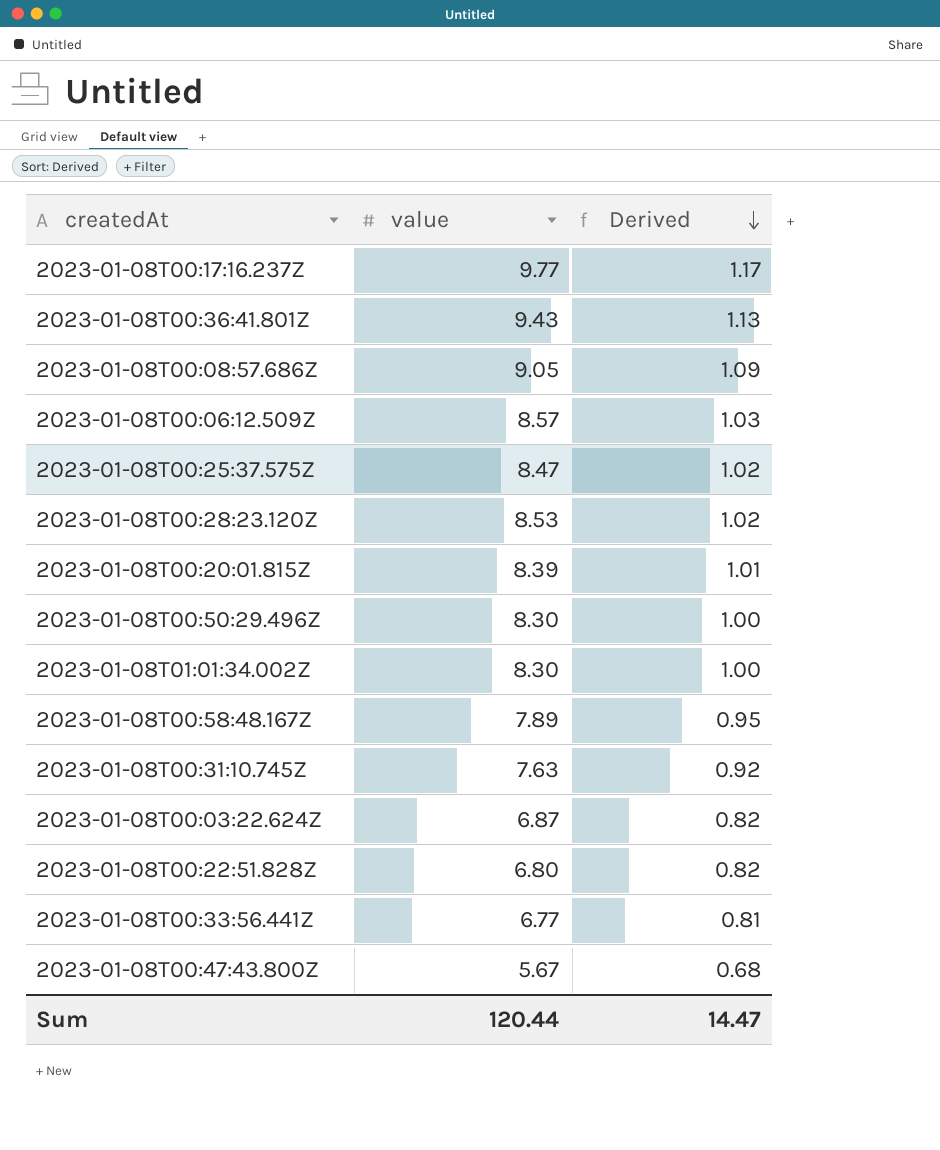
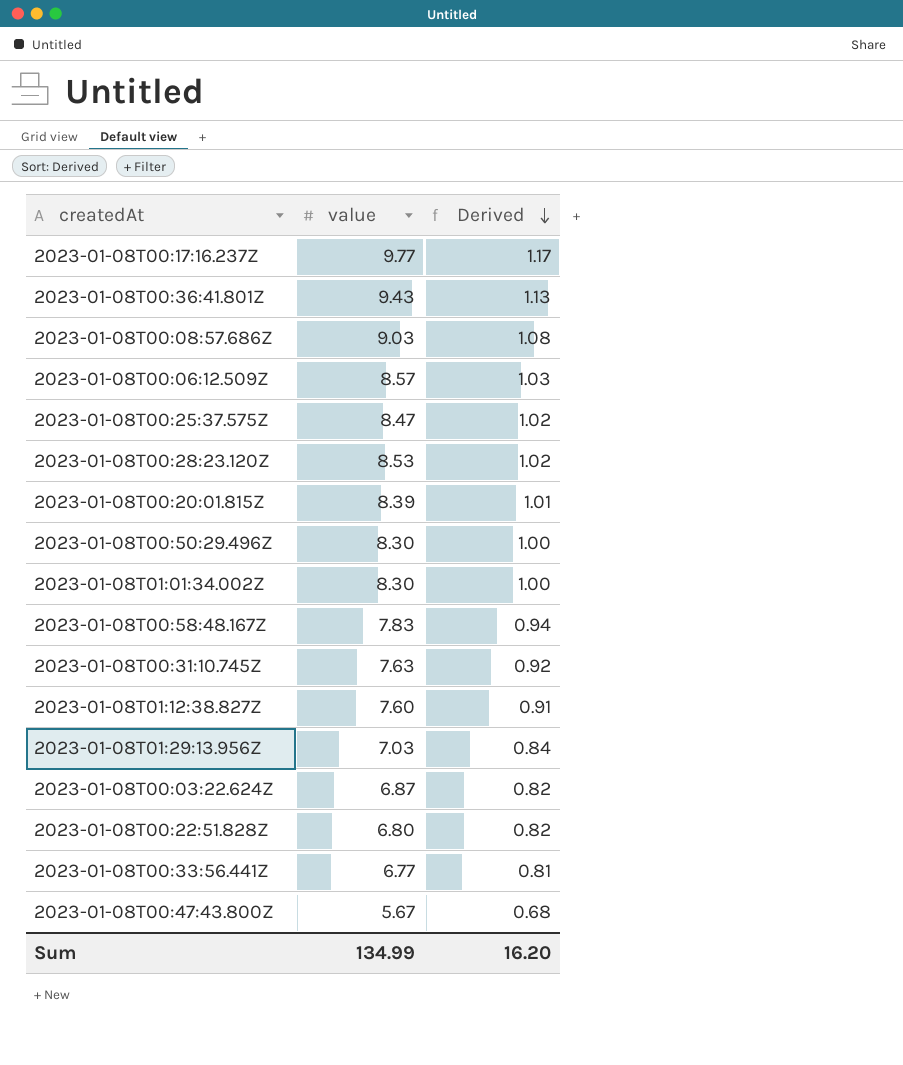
2023-01-08T00:08:57.686Z | value: 9.05 -> 9.03
2023-01-08T00:08:57.686Z | Derived: 1.09 -> 1.08
2023-01-08T00:58:48.167Z | value: 7.89 -> 7.83
2023-01-08T00:58:48.167Z | Derived: 0.95 -> 0.94
row 2023-01-08T01:12:38.827Z: none -> 7.60 | 0.91
row 2023-01-08T01:29:13.956Z: none -> 7.03 | 0.84
Sum | value: 120.44 -> 134.99
Sum | Derived: 14.47 -> 16.20

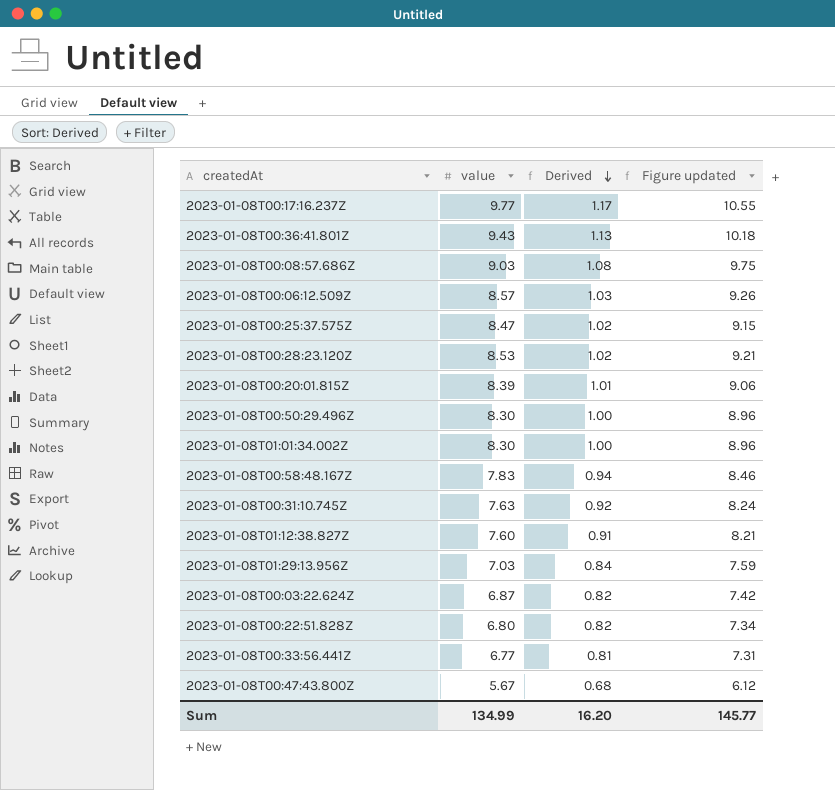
column Figure updated | formula: none -> [value] * 1.08

